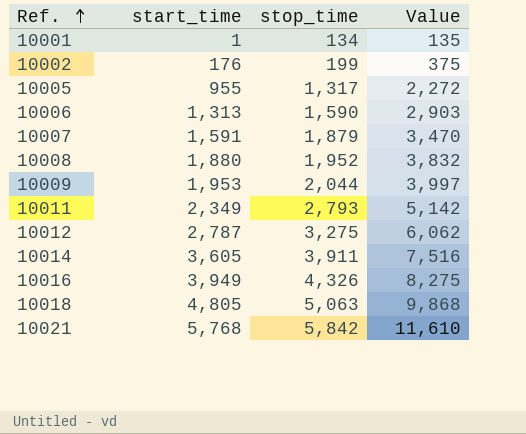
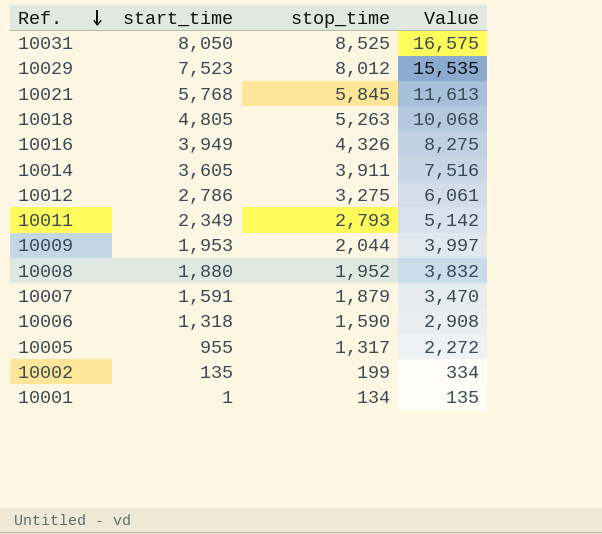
row order: Ref. ascending -> Ref. descending
row 10031: none -> 8,050 | 8,525 | 16,575
row 10029: none -> 7,523 | 8,012 | 15,535
10021 | stop_time: 5,842 -> 5,845
10021 | Value: 11,610 -> 11,613
10018 | stop_time: 5,063 -> 5,263
10018 | Value: 9,868 -> 10,068
10012 | start_time: 2,787 -> 2,786
10012 | Value: 6,062 -> 6,061
10006 | start_time: 1,313 -> 1,318
10006 | Value: 2,903 -> 2,908
10002 | start_time: 176 -> 135
10002 | Value: 375 -> 334

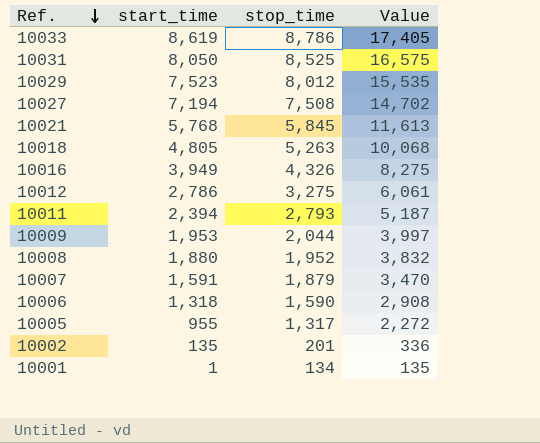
row 10014: 3,605 | 3,911 | 7,516 -> none
row 10033: none -> 8,619 | 8,786 | 17,405
row 10027: none -> 7,194 | 7,508 | 14,702
10011 | start_time: 2,349 -> 2,394
10011 | Value: 5,142 -> 5,187
10002 | stop_time: 199 -> 201
10002 | Value: 334 -> 336

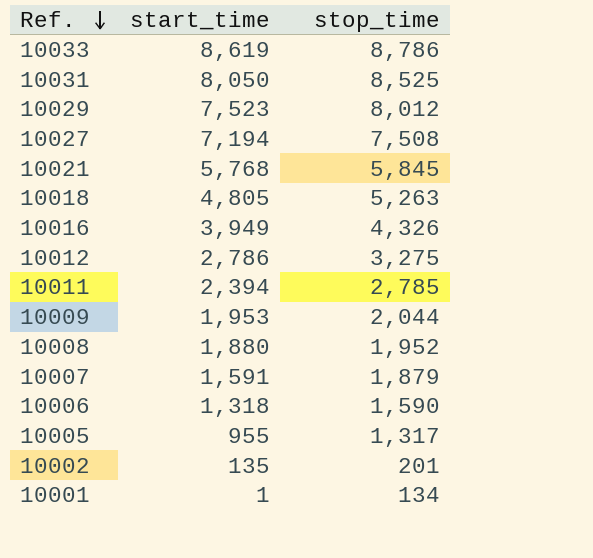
column Value | formula: [start_time] + [stop_time] -> none
10011 | stop_time: 2,793 -> 2,785

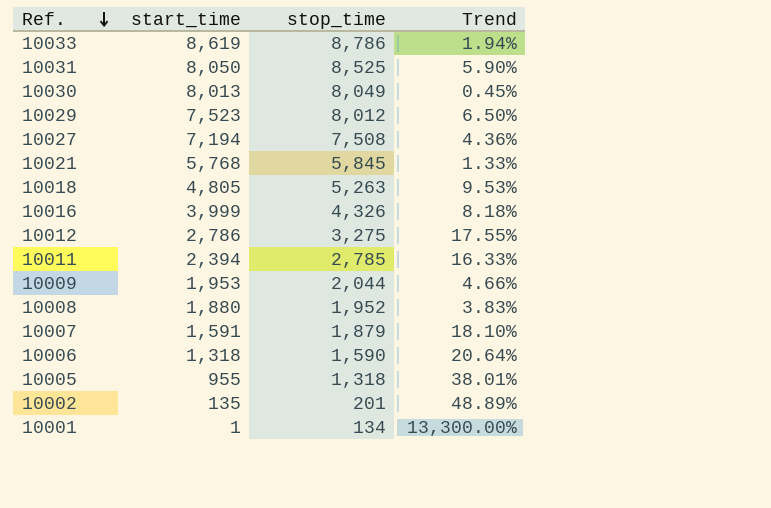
column Trend | formula: none -> ([stop_time] - [start_time]) / [start_time]
row 10030: none -> 8,013 | 8,049 | 0.45%
10016 | start_time: 3,949 -> 3,999
10005 | stop_time: 1,317 -> 1,318

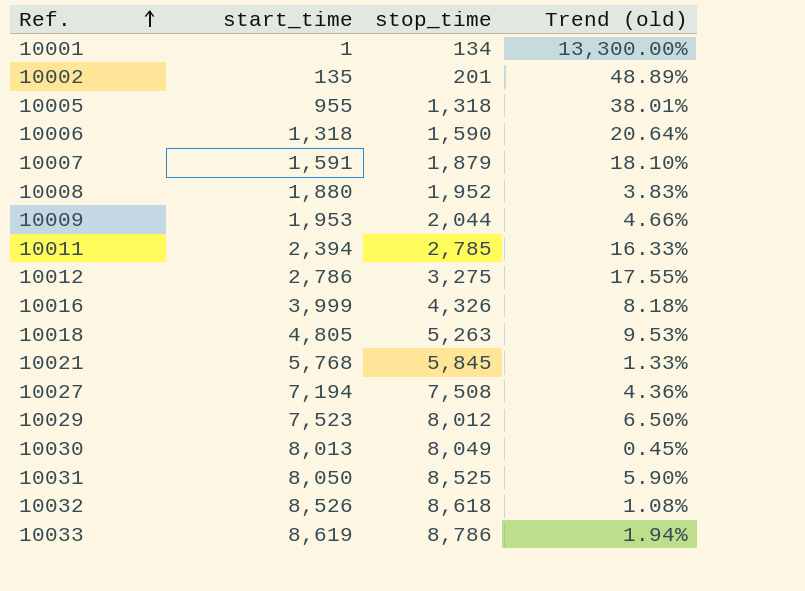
row order: Ref. descending -> Ref. ascending
column name: Trend -> Trend (old)
row 10032: none -> 8,526 | 8,618 | 1.08%

